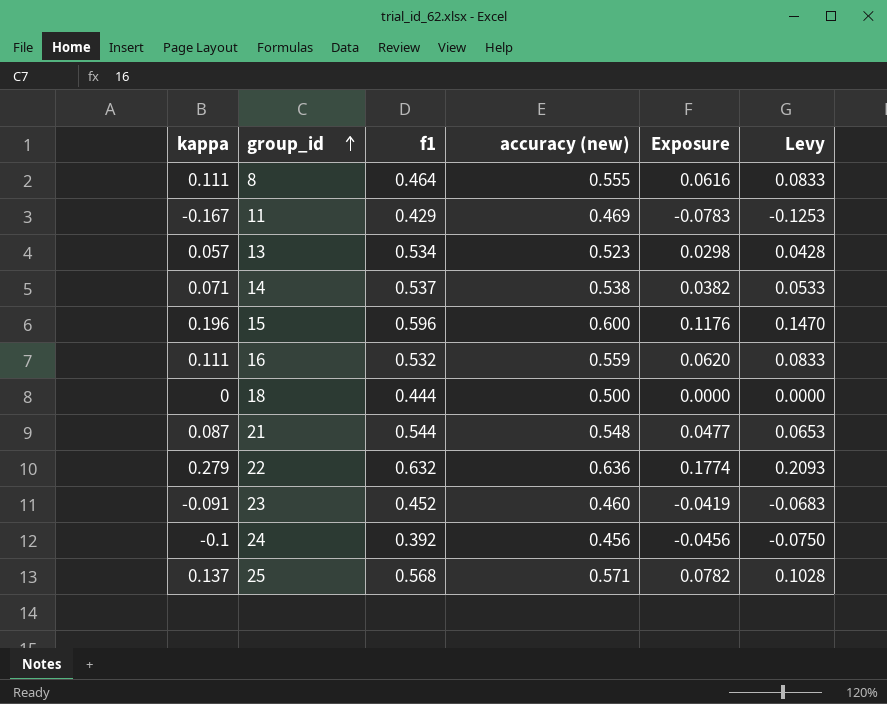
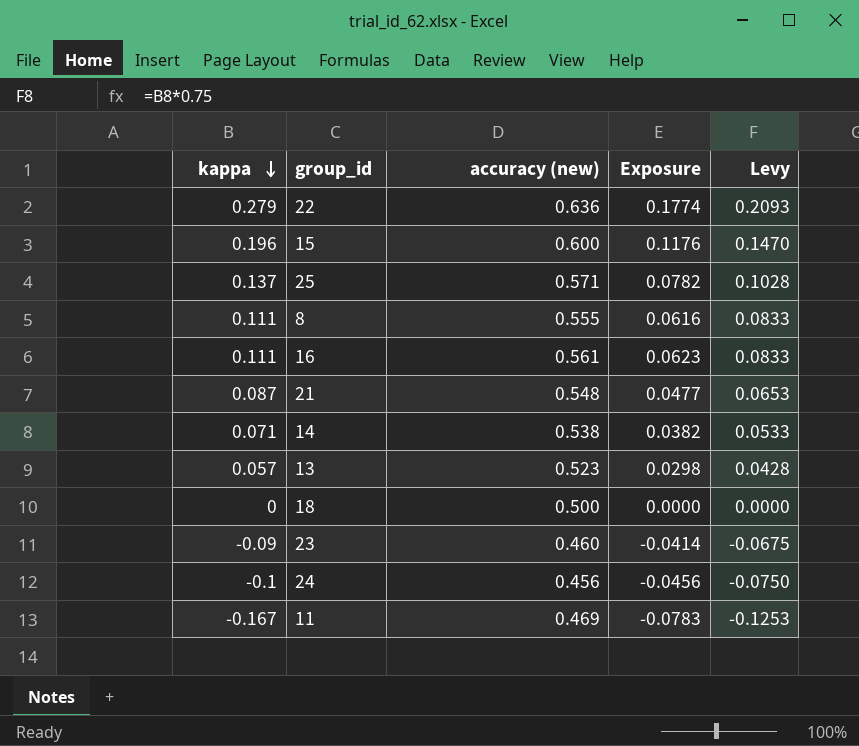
row order: group_id ascending -> kappa descending
column f1 | position: 3 -> none
16 | accuracy (new): 0.559 -> 0.561
16 | Exposure: 0.0620 -> 0.0623
23 | kappa: -0.091 -> -0.09
23 | Exposure: -0.0419 -> -0.0414
23 | Levy: -0.0683 -> -0.0675

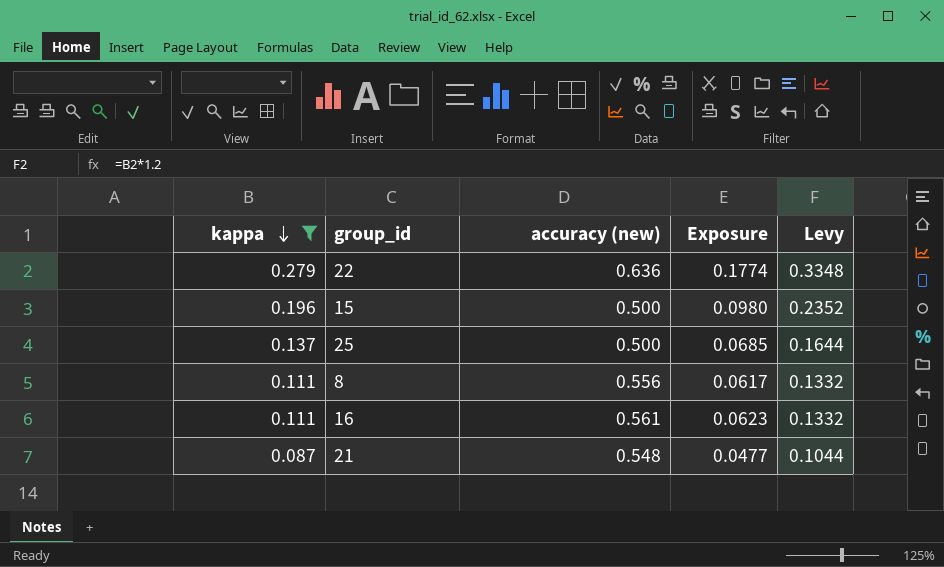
filter: none -> kappa >= 0.087
column Levy | formula: [kappa] * 0.75 -> [kappa] * 1.2
15 | accuracy (new): 0.600 -> 0.500
15 | Exposure: 0.1176 -> 0.0980
25 | accuracy (new): 0.571 -> 0.500
25 | Exposure: 0.0782 -> 0.0685
8 | accuracy (new): 0.555 -> 0.556
8 | Exposure: 0.0616 -> 0.0617

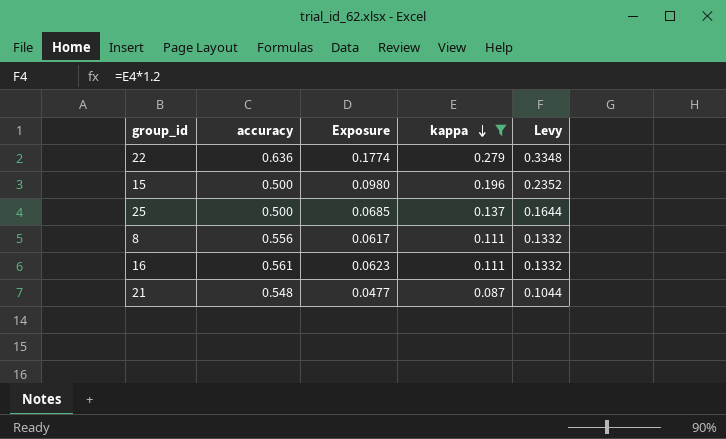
column name: accuracy (new) -> accuracy
column kappa | position: 1 -> 4

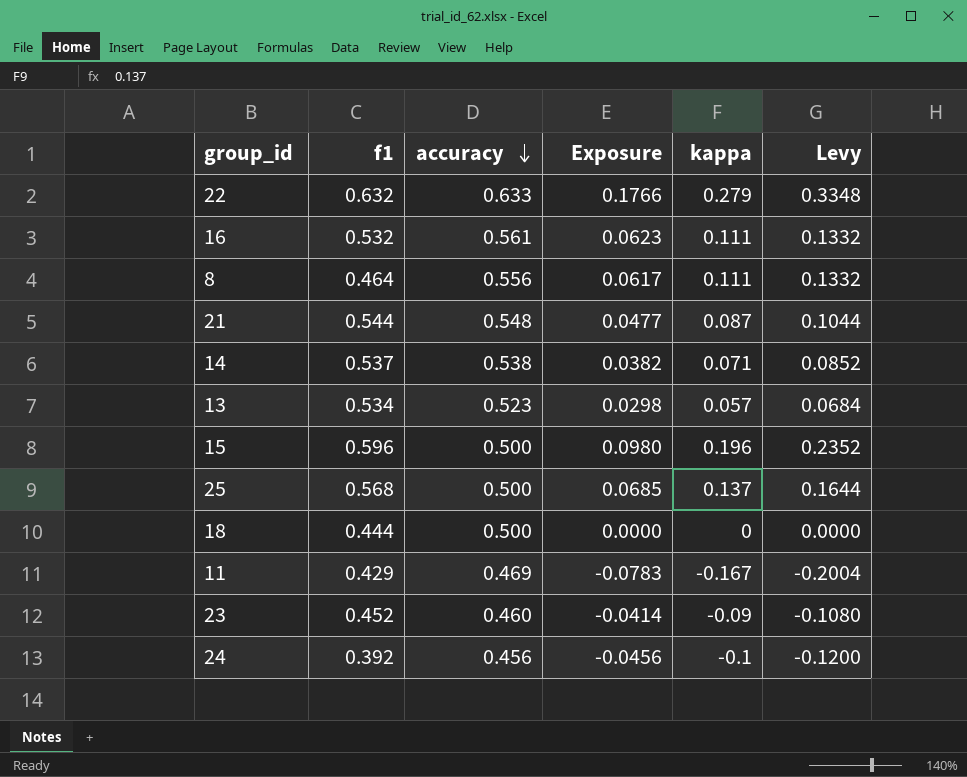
filter: kappa >= 0.087 -> none
row order: kappa descending -> accuracy descending
column f1 | position: none -> 2
22 | accuracy: 0.636 -> 0.633
22 | Exposure: 0.1774 -> 0.1766

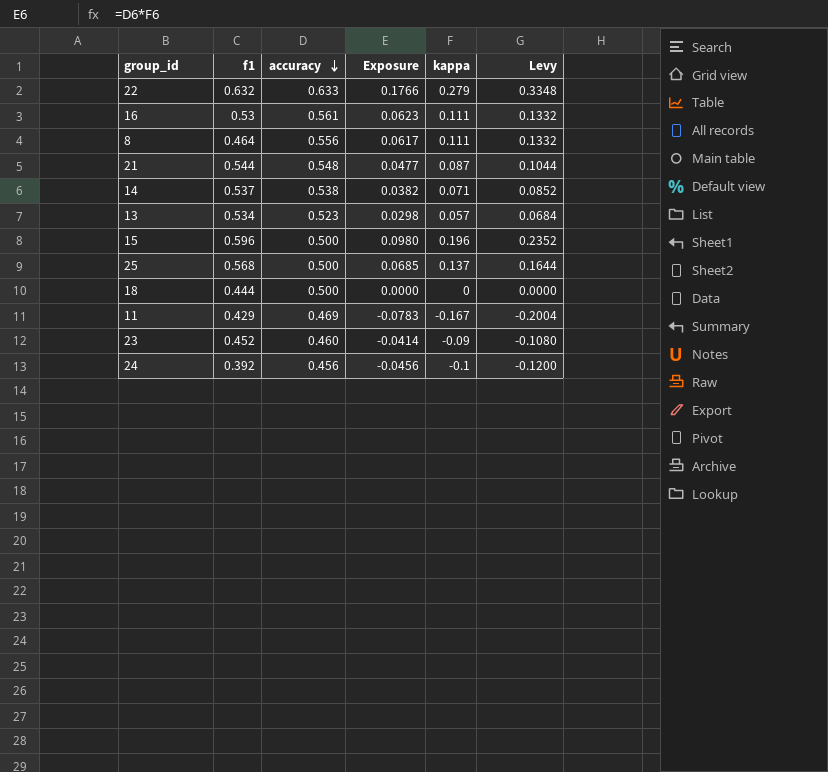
16 | f1: 0.532 -> 0.53

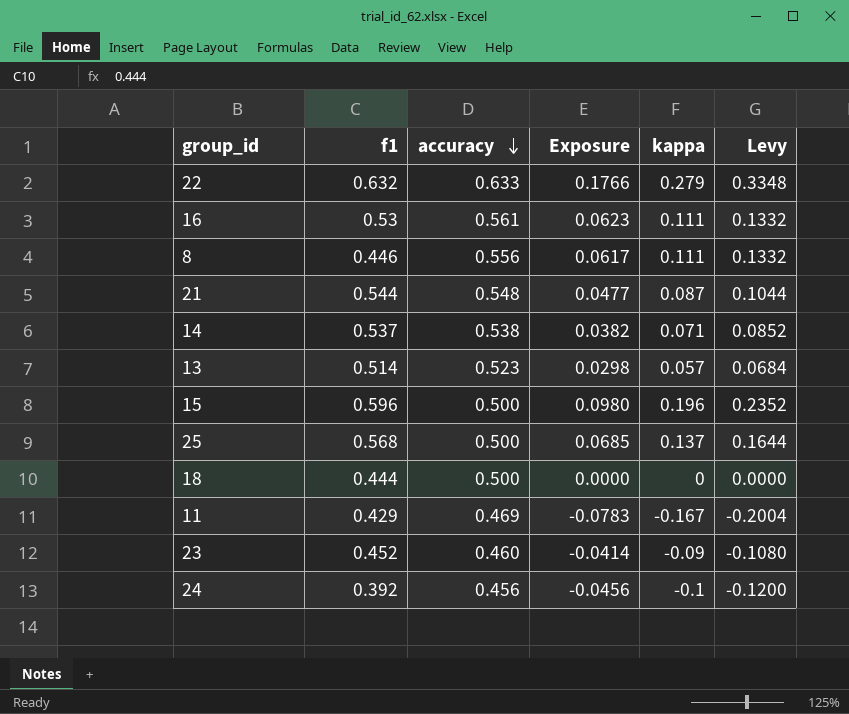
8 | f1: 0.464 -> 0.446
13 | f1: 0.534 -> 0.514

